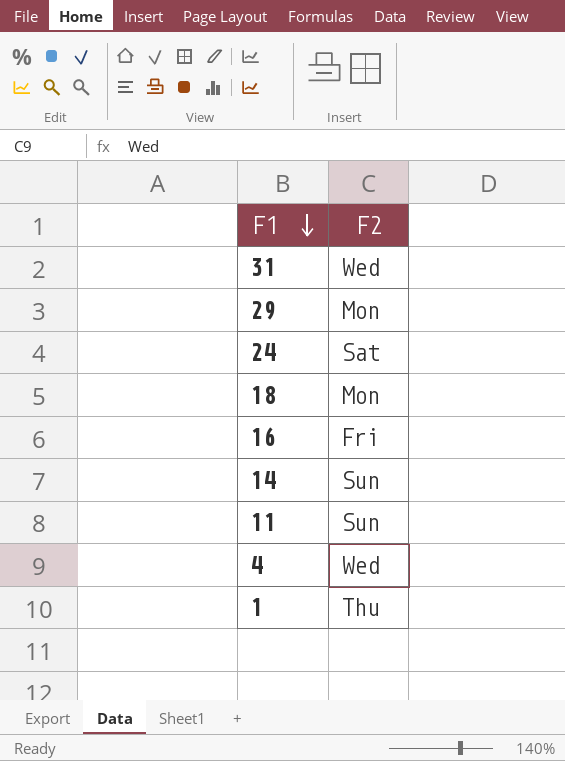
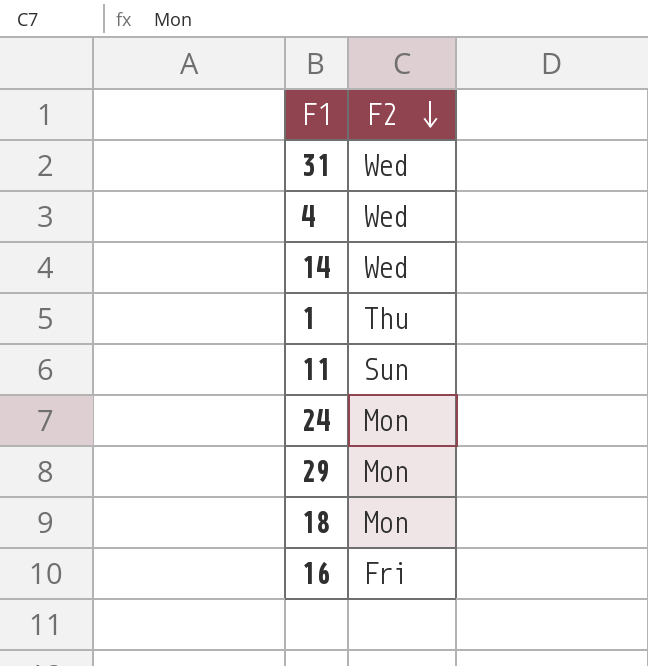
row order: F1 descending -> F2 descending
14 | F2: Sun -> Wed
24 | F2: Sat -> Mon

